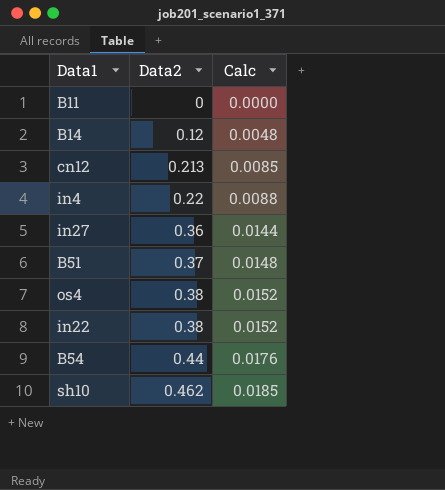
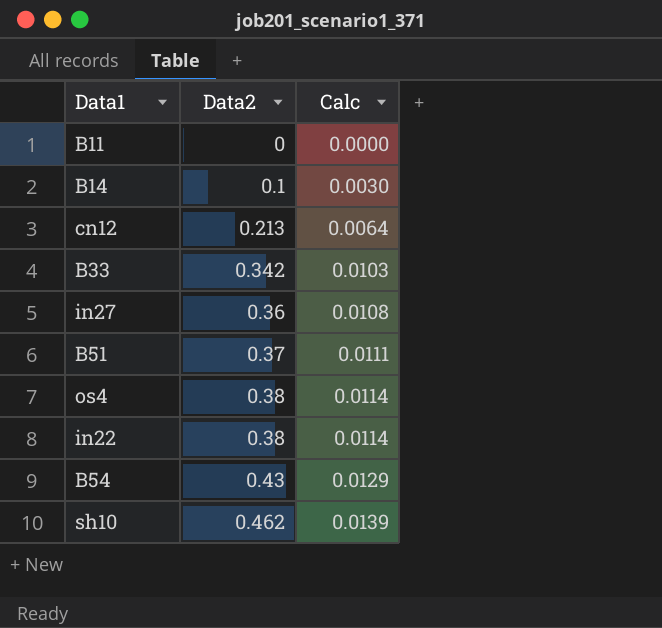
column Calc | formula: [Data2] * 0.04 -> [Data2] * 0.03
row in4: 0.22 | 0.0088 -> none
B14 | Data2: 0.12 -> 0.1
row B33: none -> 0.342 | 0.0103
B54 | Data2: 0.44 -> 0.43

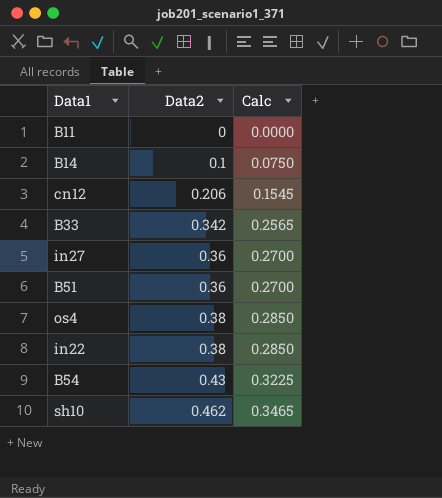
column Calc | formula: [Data2] * 0.03 -> [Data2] * 0.75
cn12 | Data2: 0.213 -> 0.206
B51 | Data2: 0.37 -> 0.36

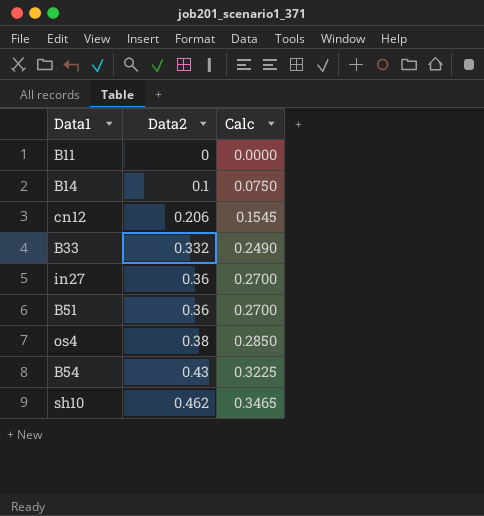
row in22: 0.38 | 0.2850 -> none
B33 | Data2: 0.342 -> 0.332
B33 | Calc: 0.2565 -> 0.2490

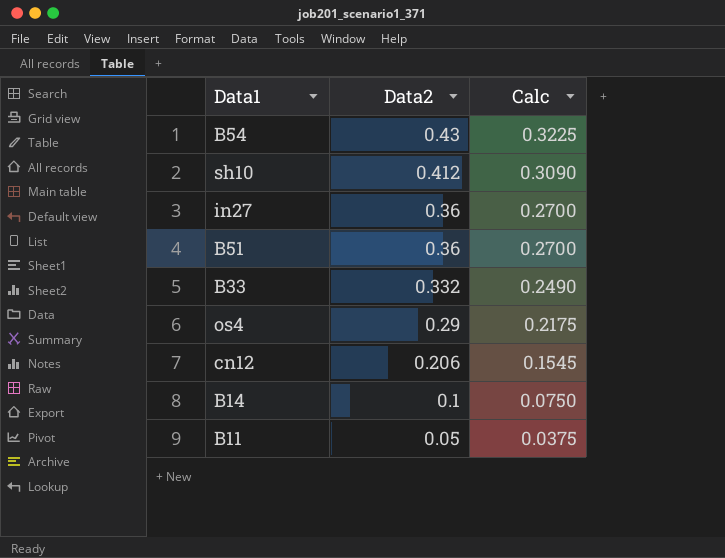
row order: Data2 ascending -> Data2 descending
sh10 | Data2: 0.462 -> 0.412
sh10 | Calc: 0.3465 -> 0.3090
os4 | Data2: 0.38 -> 0.29
os4 | Calc: 0.2850 -> 0.2175
B11 | Data2: 0 -> 0.05
B11 | Calc: 0.0000 -> 0.0375

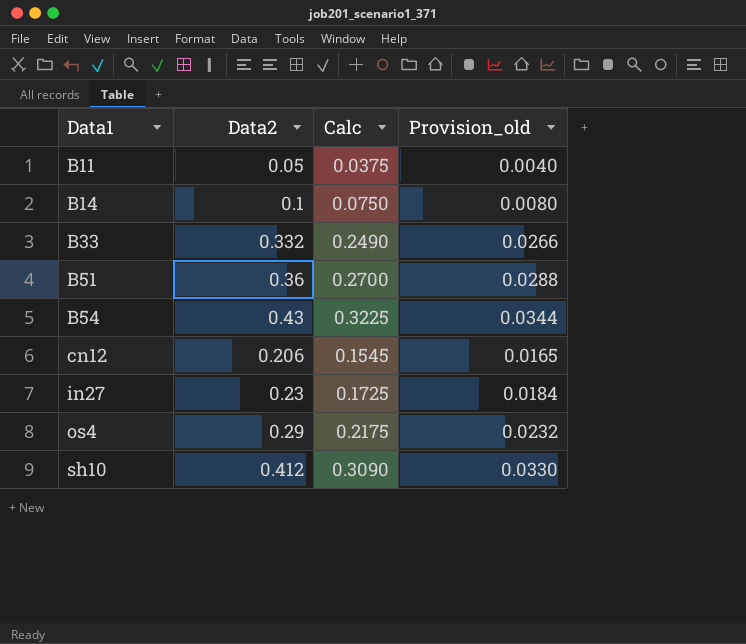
row order: Data2 descending -> Data1 ascending
column Provision_old | formula: none -> [Data2] * 0.08
in27 | Data2: 0.36 -> 0.23
in27 | Calc: 0.2700 -> 0.1725

